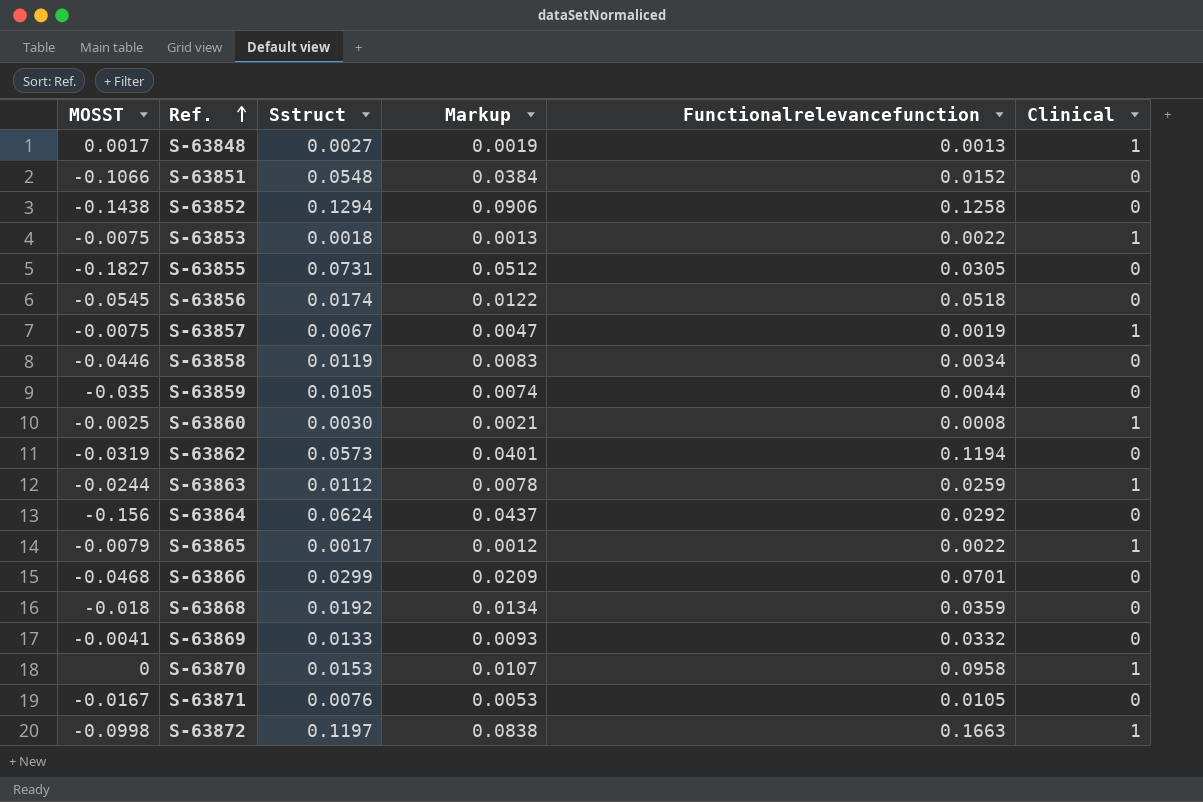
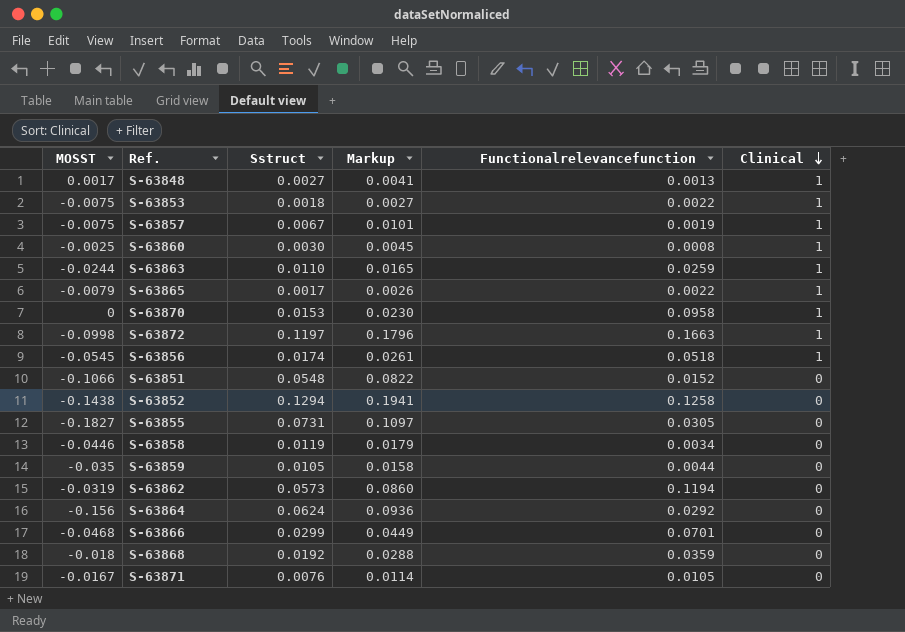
row order: Ref. ascending -> Clinical descending
column Markup | formula: [Sstruct] * 0.7 -> [Sstruct] * 1.5
row S-63869: -0.0041 | 0.0133 | 0.0093 | 0.0332 | 0 -> none
S-63863 | Sstruct: 0.0112 -> 0.0110
S-63856 | Clinical: 0 -> 1

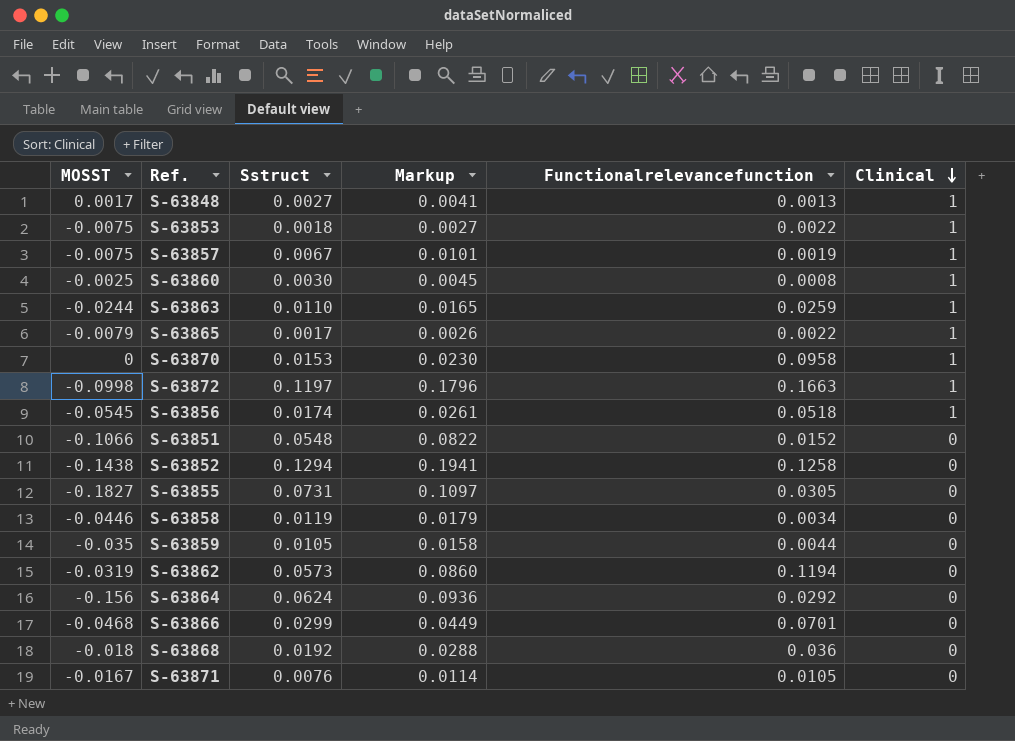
S-63868 | Functionalrelevancefunction: 0.0359 -> 0.036

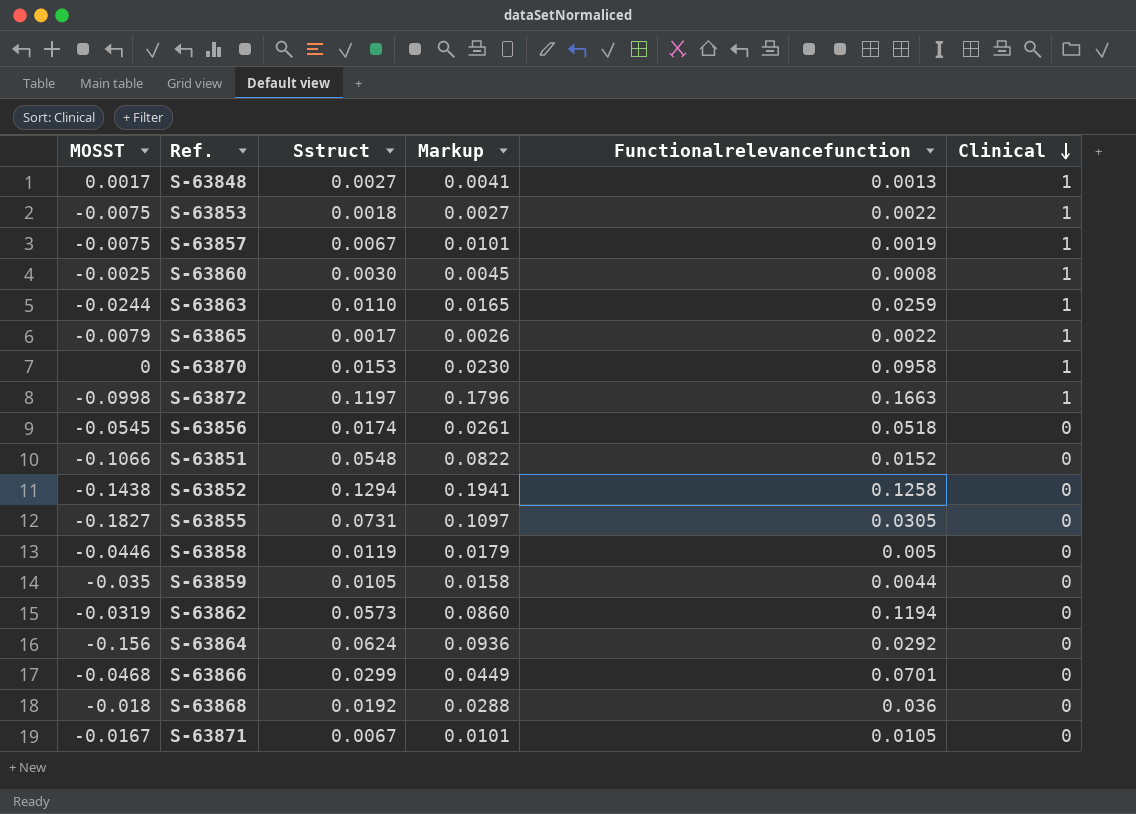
S-63856 | Clinical: 1 -> 0
S-63858 | Functionalrelevancefunction: 0.0034 -> 0.005
S-63871 | Sstruct: 0.0076 -> 0.0067
S-63871 | Markup: 0.0114 -> 0.0101

